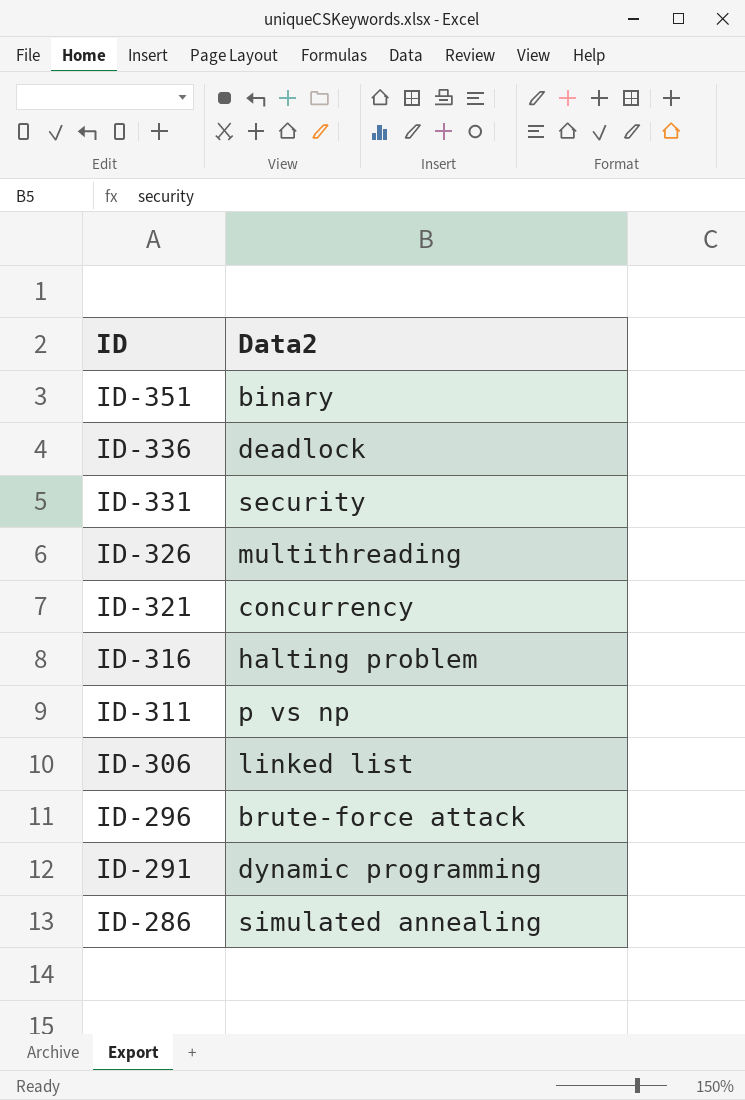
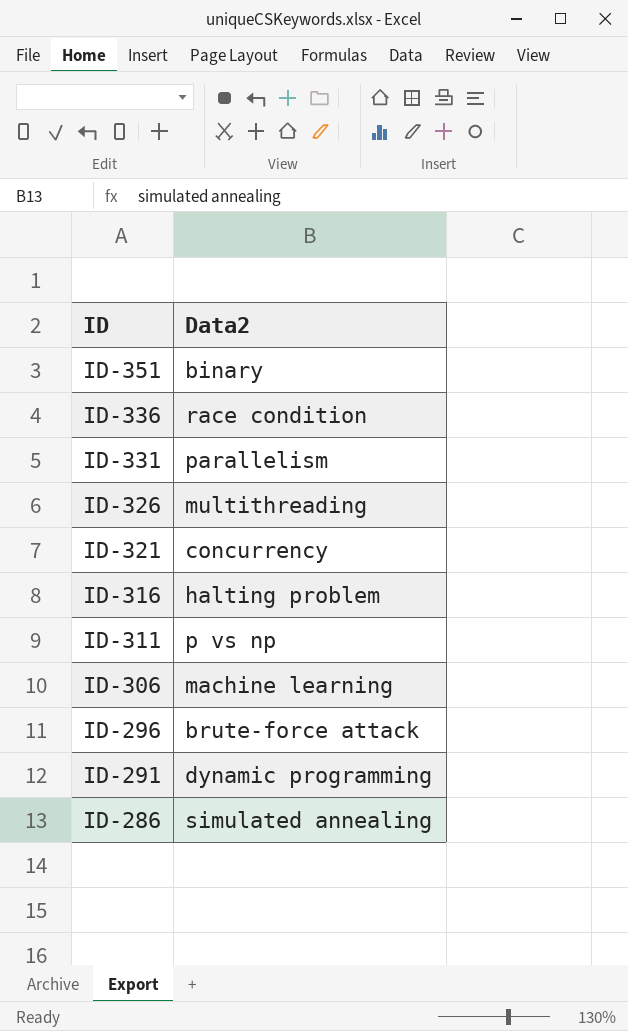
ID-336 | Data2: deadlock -> race condition
ID-331 | Data2: security -> parallelism
ID-306 | Data2: linked list -> machine learning

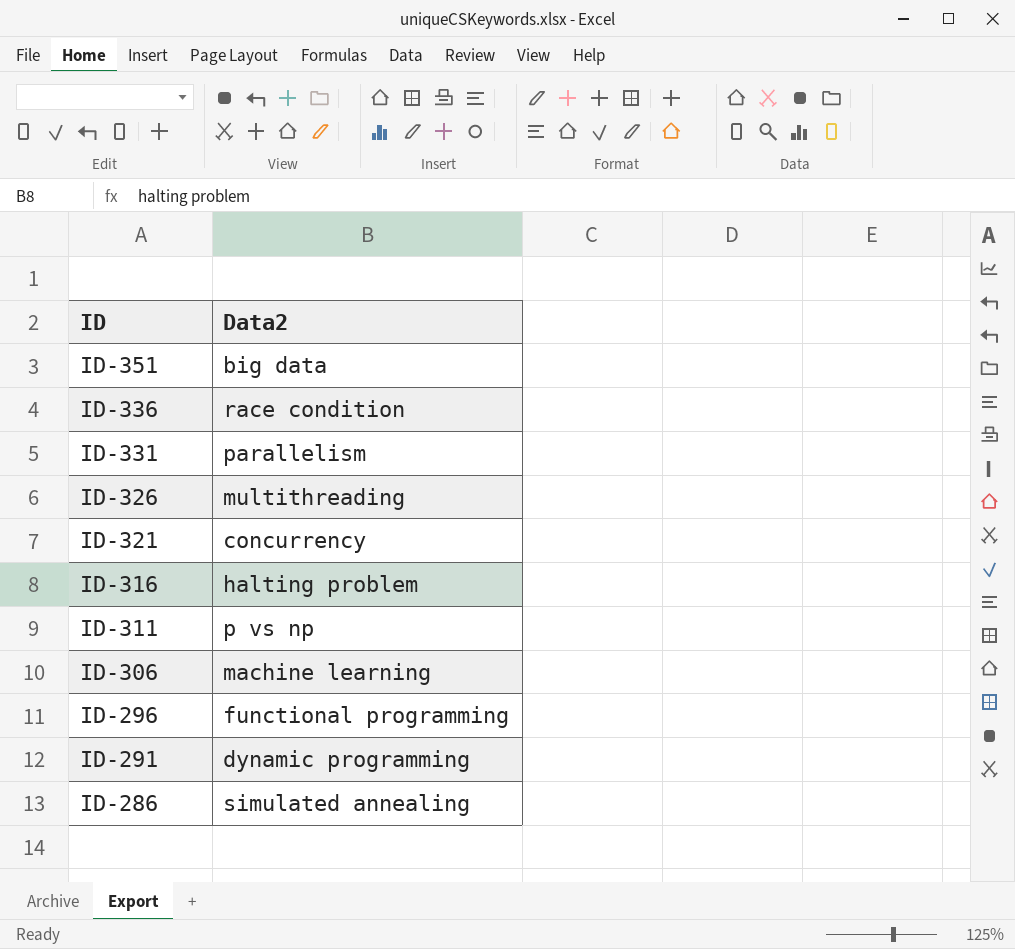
ID-351 | Data2: binary -> big data
ID-296 | Data2: brute-force attack -> functional programming

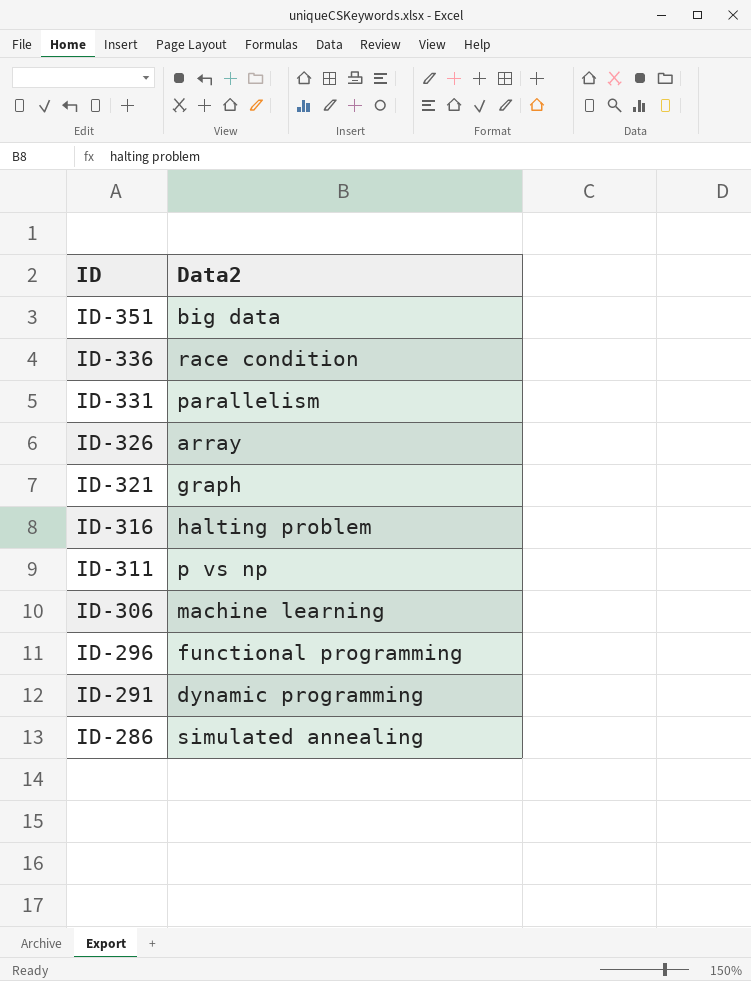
ID-326 | Data2: multithreading -> array
ID-321 | Data2: concurrency -> graph

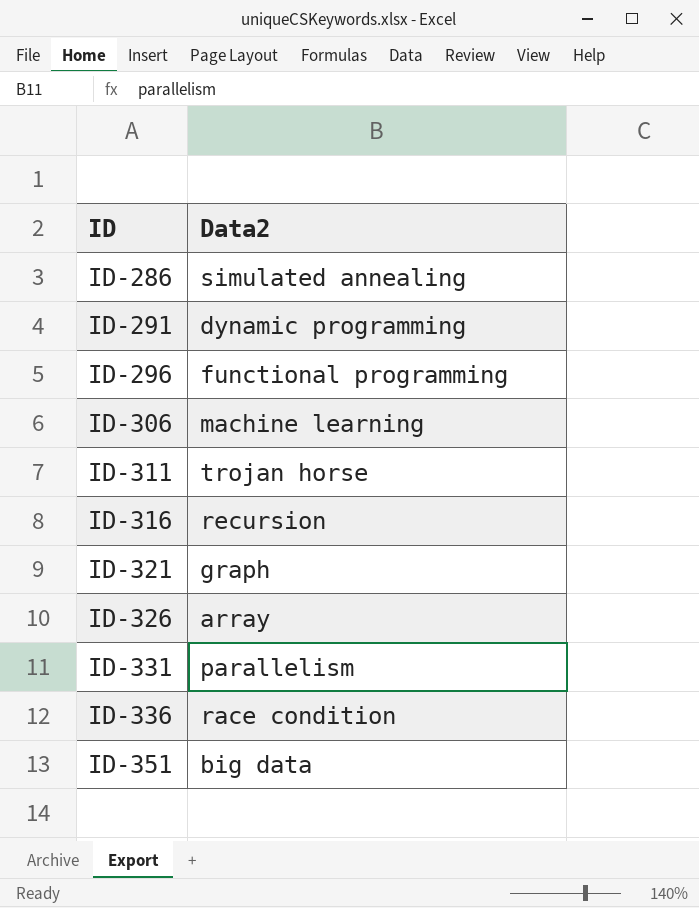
row order: ID descending -> ID ascending
ID-311 | Data2: p vs np -> trojan horse
ID-316 | Data2: halting problem -> recursion

